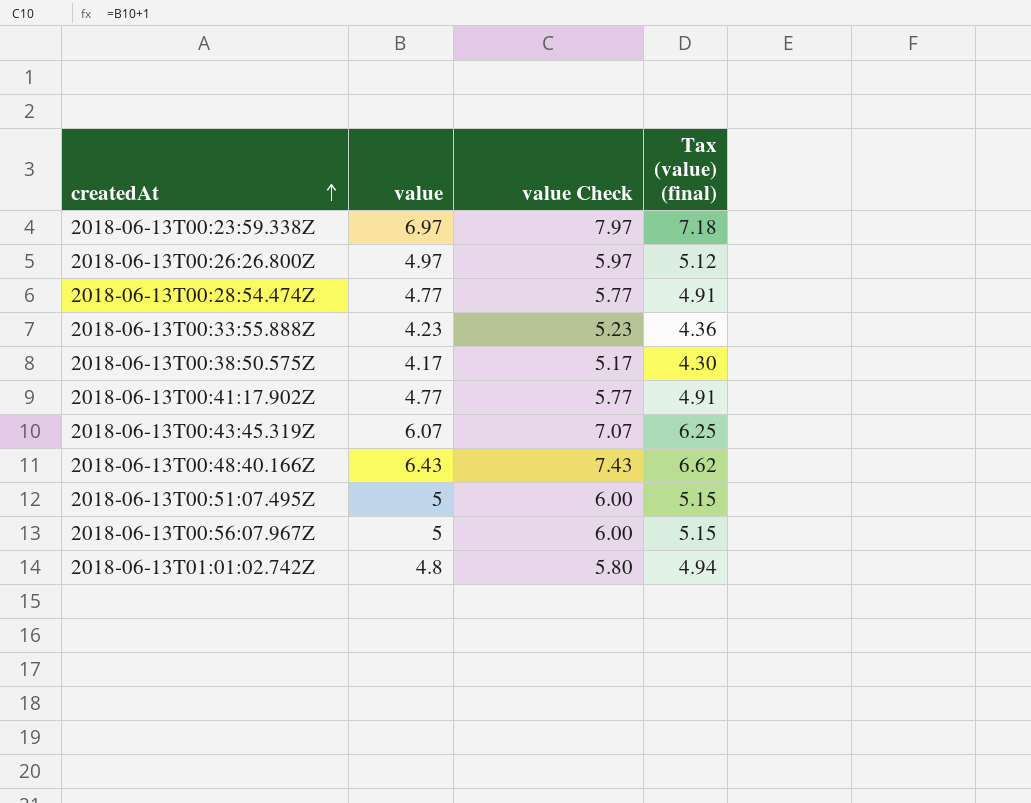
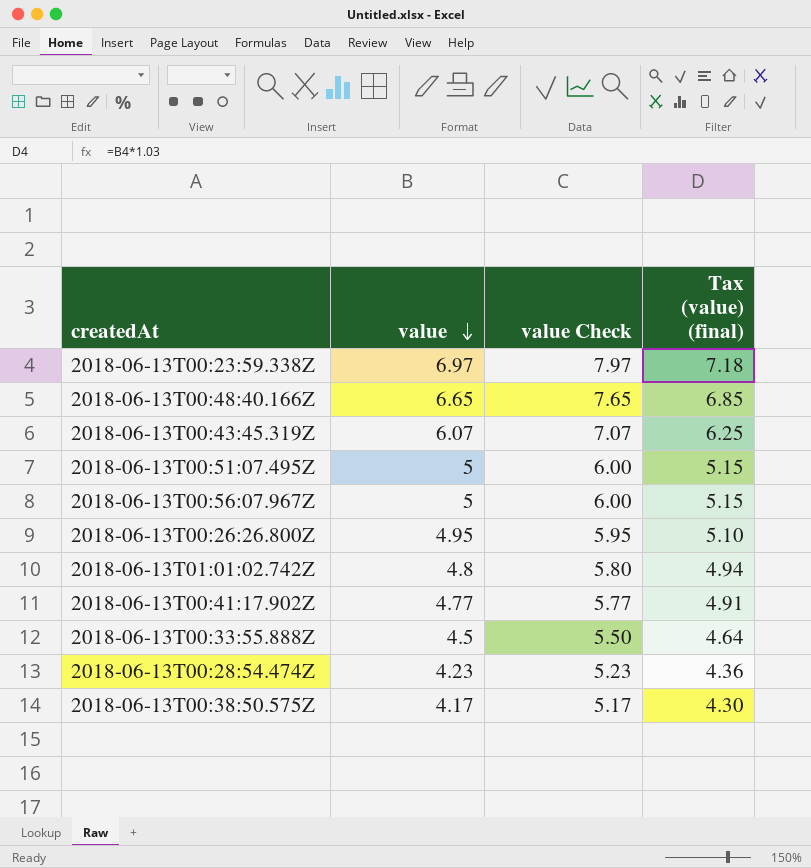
row order: createdAt ascending -> value descending
2018-06-13T00:48:40.166Z | value: 6.43 -> 6.65
2018-06-13T00:48:40.166Z | value Check: 7.43 -> 7.65
2018-06-13T00:48:40.166Z | Tax (value) (final): 6.62 -> 6.85
2018-06-13T00:26:26.800Z | value: 4.97 -> 4.95
2018-06-13T00:26:26.800Z | value Check: 5.97 -> 5.95
2018-06-13T00:26:26.800Z | Tax (value) (final): 5.12 -> 5.10
2018-06-13T00:33:55.888Z | value: 4.23 -> 4.5
2018-06-13T00:33:55.888Z | value Check: 5.23 -> 5.50
2018-06-13T00:33:55.888Z | Tax (value) (final): 4.36 -> 4.64
2018-06-13T00:28:54.474Z | value: 4.77 -> 4.23
2018-06-13T00:28:54.474Z | value Check: 5.77 -> 5.23
2018-06-13T00:28:54.474Z | Tax (value) (final): 4.91 -> 4.36

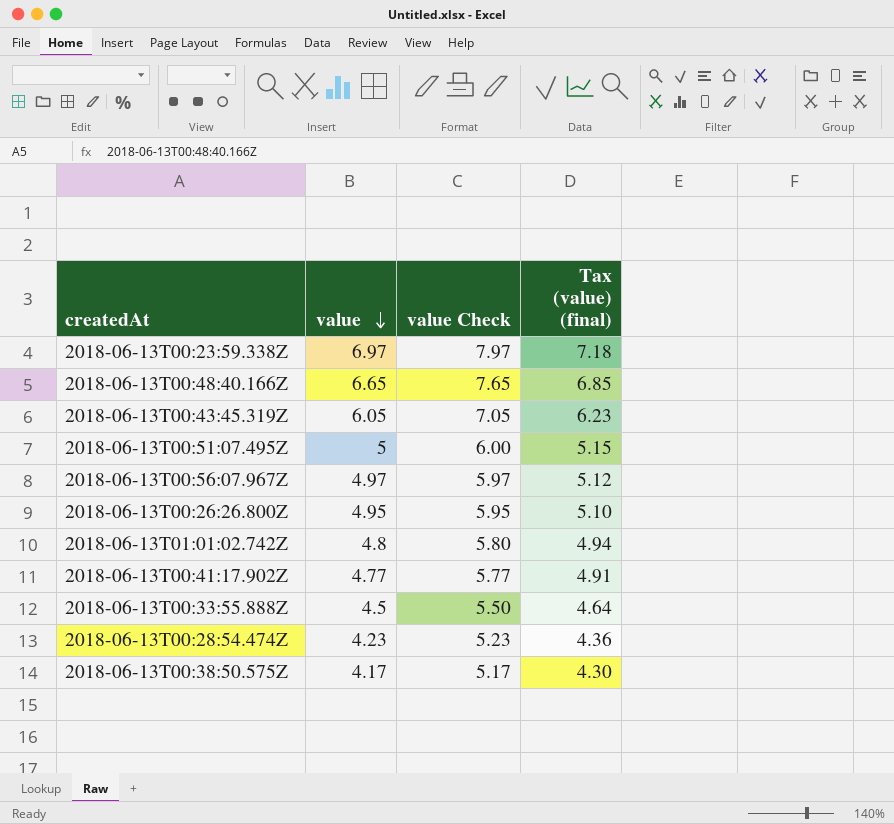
2018-06-13T00:43:45.319Z | value: 6.07 -> 6.05
2018-06-13T00:43:45.319Z | value Check: 7.07 -> 7.05
2018-06-13T00:43:45.319Z | Tax (value) (final): 6.25 -> 6.23
2018-06-13T00:56:07.967Z | value: 5 -> 4.97
2018-06-13T00:56:07.967Z | value Check: 6.00 -> 5.97
2018-06-13T00:56:07.967Z | Tax (value) (final): 5.15 -> 5.12

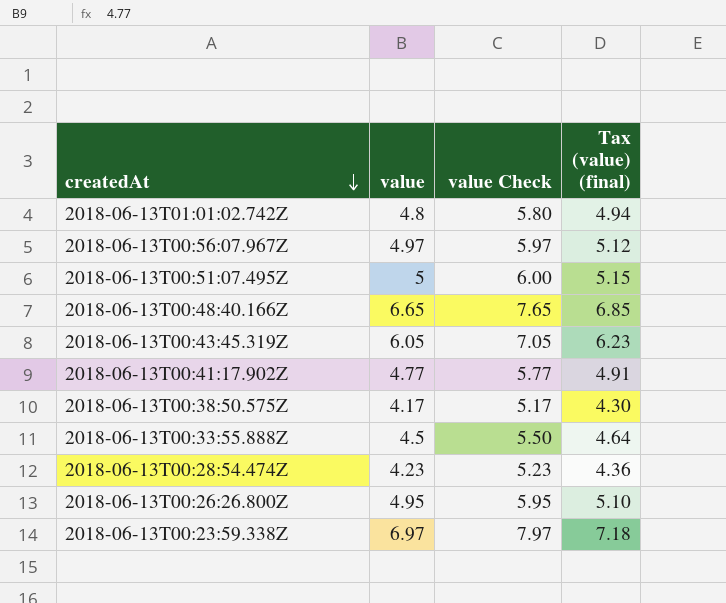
row order: value descending -> createdAt descending

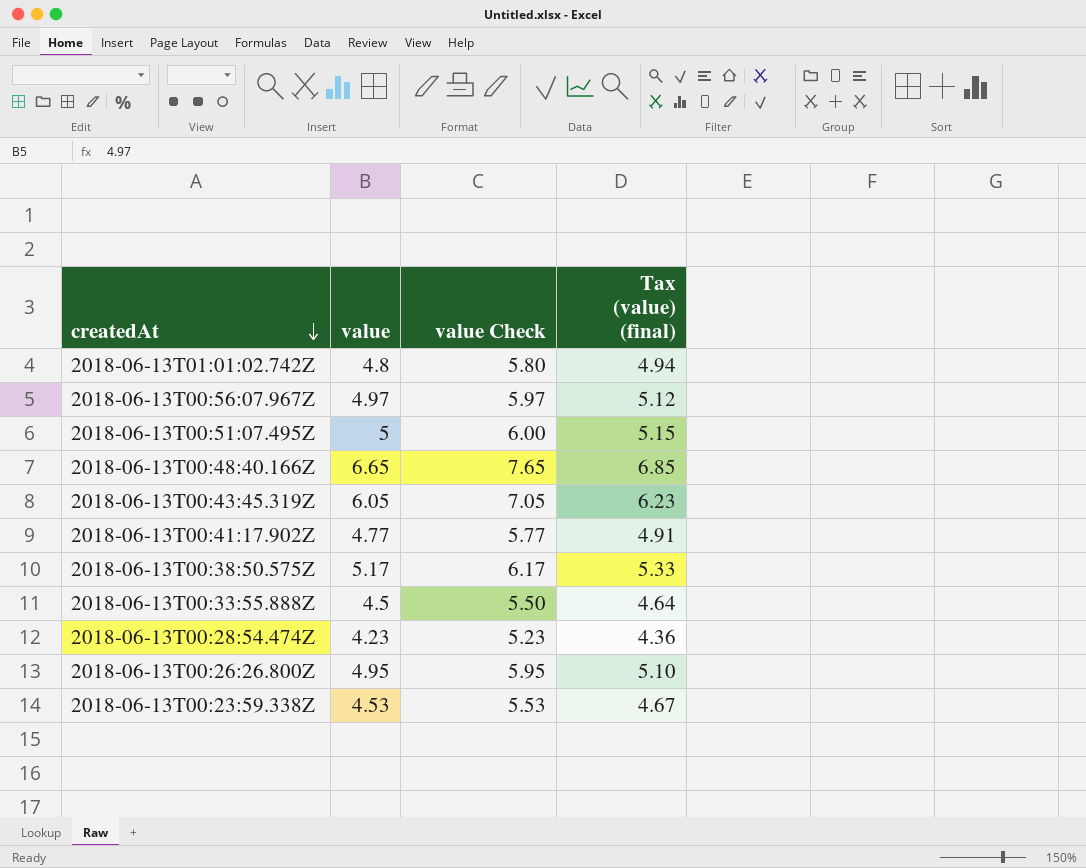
2018-06-13T00:38:50.575Z | value: 4.17 -> 5.17
2018-06-13T00:38:50.575Z | value Check: 5.17 -> 6.17
2018-06-13T00:38:50.575Z | Tax (value) (final): 4.30 -> 5.33
2018-06-13T00:23:59.338Z | value: 6.97 -> 4.53
2018-06-13T00:23:59.338Z | value Check: 7.97 -> 5.53
2018-06-13T00:23:59.338Z | Tax (value) (final): 7.18 -> 4.67

